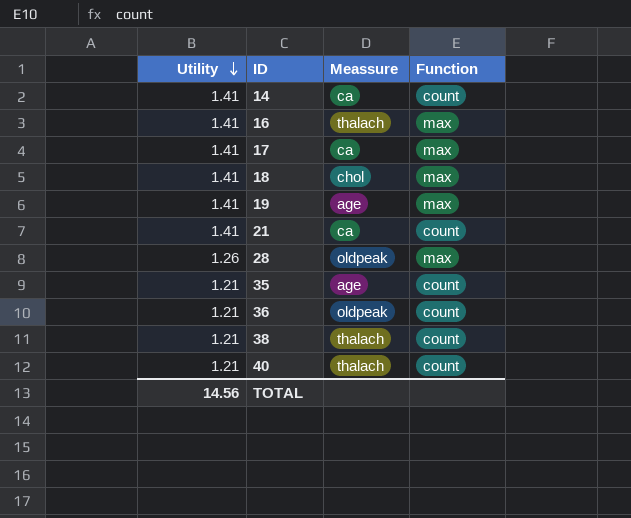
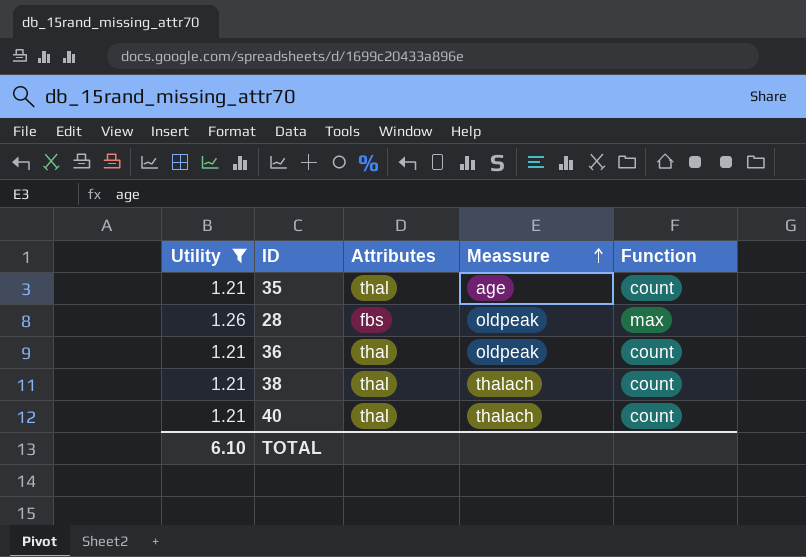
filter: none -> Utility != 1.41
row order: Utility descending -> Meassure ascending
column Attributes | position: none -> 3
TOTAL | Utility: 14.56 -> 6.10

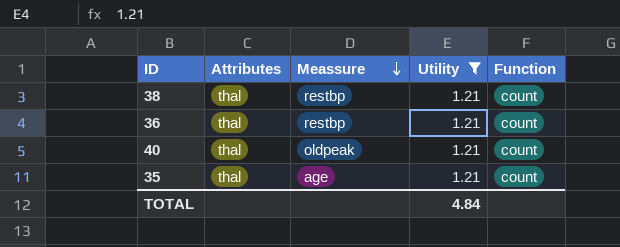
row order: Meassure ascending -> Meassure descending
column Utility | position: 1 -> 4
row 28: 1.26 | fbs | oldpeak | max -> none
38 | Meassure: thalach -> restbp
36 | Meassure: oldpeak -> restbp
40 | Meassure: thalach -> oldpeak
TOTAL | Utility: 6.10 -> 4.84

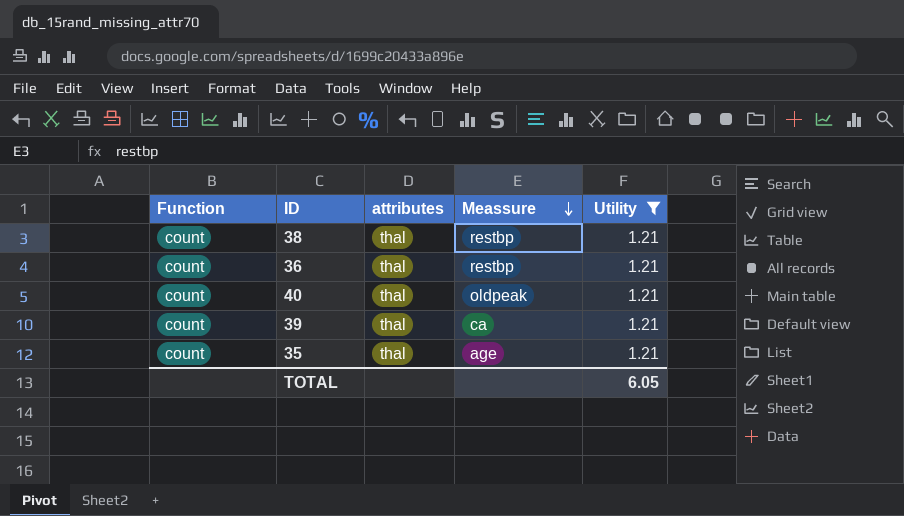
column Function | position: 5 -> 1
column name: Attributes -> attributes
row 39: none -> count | thal | ca | 1.21
TOTAL | Utility: 4.84 -> 6.05

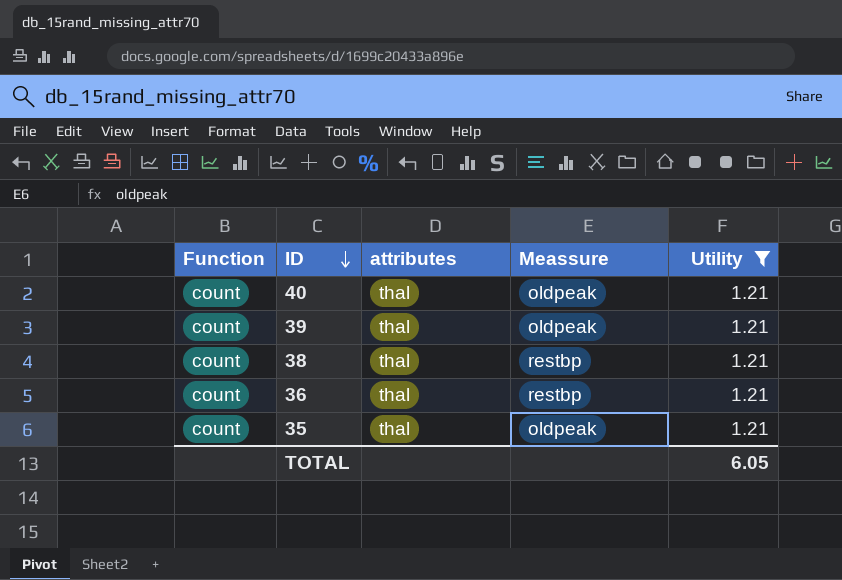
row order: Meassure descending -> ID descending
39 | Meassure: ca -> oldpeak
35 | Meassure: age -> oldpeak

